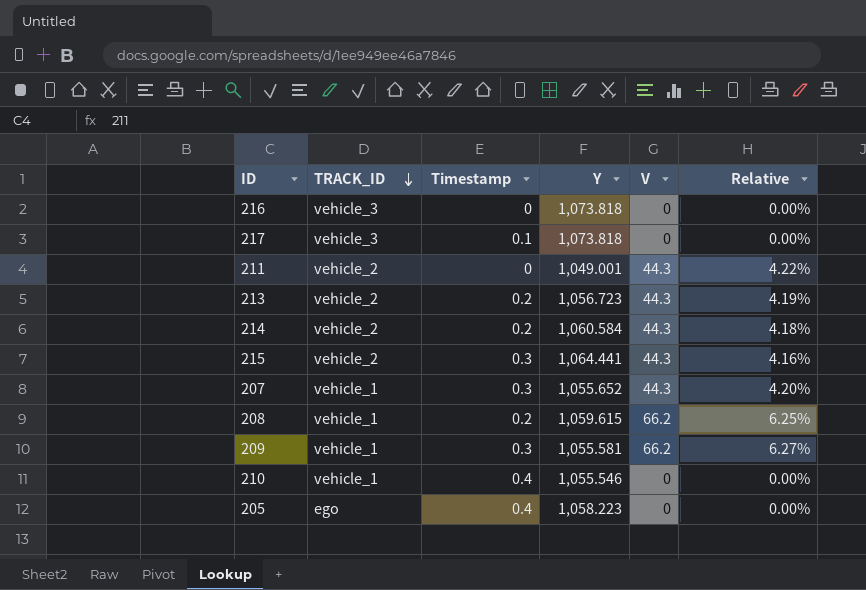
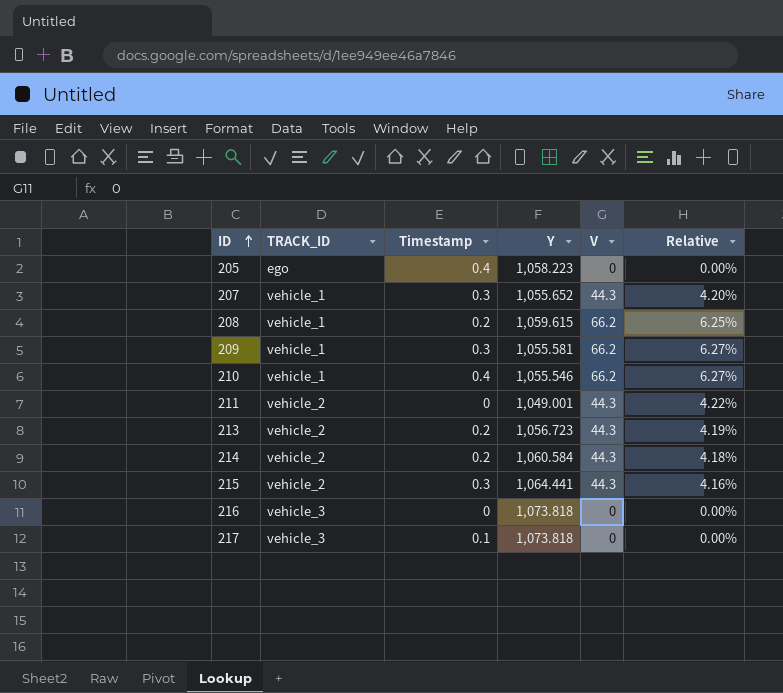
row order: TRACK_ID descending -> ID ascending
210 | V: 0 -> 66.2
210 | Relative: 0.00% -> 6.27%

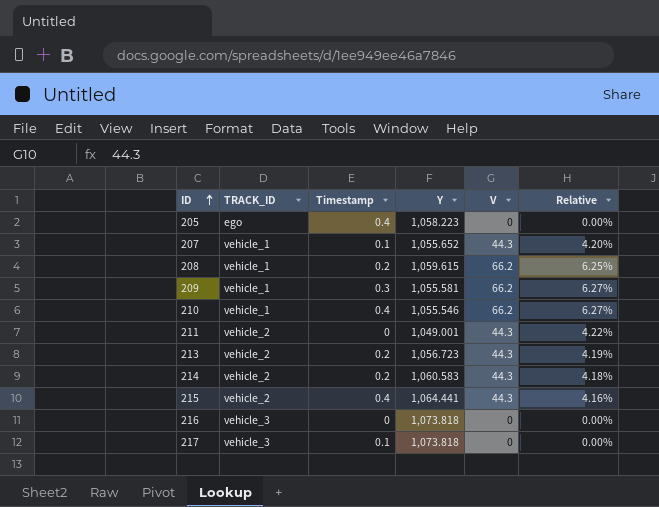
207 | Timestamp: 0.3 -> 0.1
214 | Y: 1,060.584 -> 1,060.583
215 | Timestamp: 0.3 -> 0.4

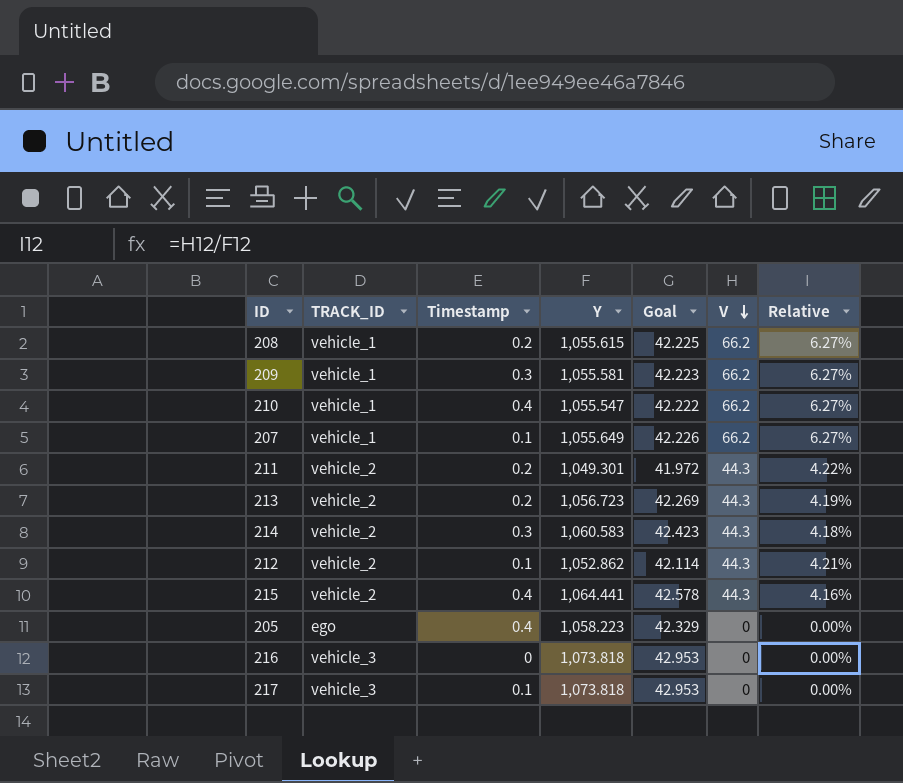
row order: ID ascending -> V descending
column Goal | formula: none -> [Y] * 0.04
208 | Y: 1,059.615 -> 1,055.615
208 | Relative: 6.25% -> 6.27%
210 | Y: 1,055.546 -> 1,055.547
207 | Y: 1,055.652 -> 1,055.649
207 | V: 44.3 -> 66.2
207 | Relative: 4.20% -> 6.27%
211 | Timestamp: 0 -> 0.2
211 | Y: 1,049.001 -> 1,049.301
214 | Timestamp: 0.2 -> 0.3
row 212: none -> vehicle_2 | 0.1 | 1,052.862 | 42.114 | 44.3 | 4.21%

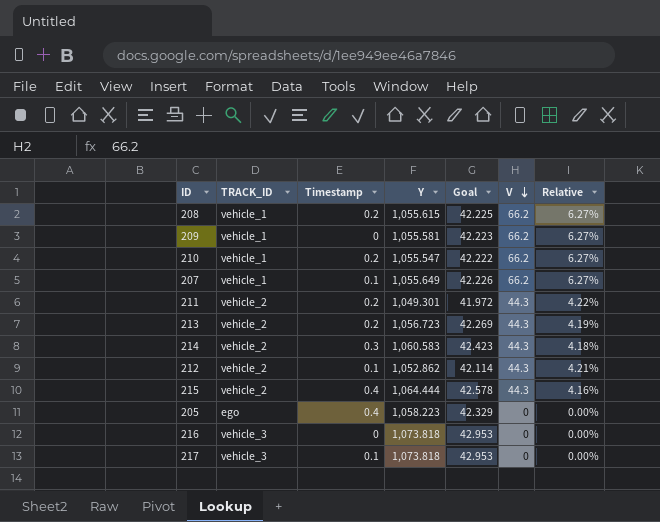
209 | Timestamp: 0.3 -> 0
210 | Timestamp: 0.4 -> 0.2
215 | Y: 1,064.441 -> 1,064.444

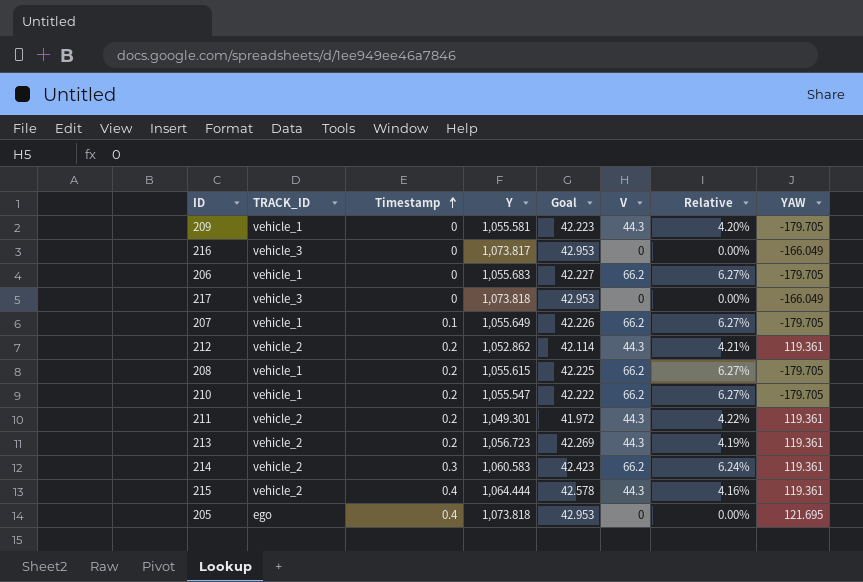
row order: V descending -> Timestamp ascending
column YAW | position: none -> 8
209 | V: 66.2 -> 44.3
209 | Relative: 6.27% -> 4.20%
216 | Y: 1,073.818 -> 1,073.817
row 206: none -> vehicle_1 | 0 | 1,055.683 | 42.227 | 66.2 | 6.27% | -179.705
217 | Timestamp: 0.1 -> 0
212 | Timestamp: 0.1 -> 0.2
214 | V: 44.3 -> 66.2
214 | Relative: 4.18% -> 6.24%
205 | Y: 1,058.223 -> 1,073.818
205 | Goal: 42.329 -> 42.953

